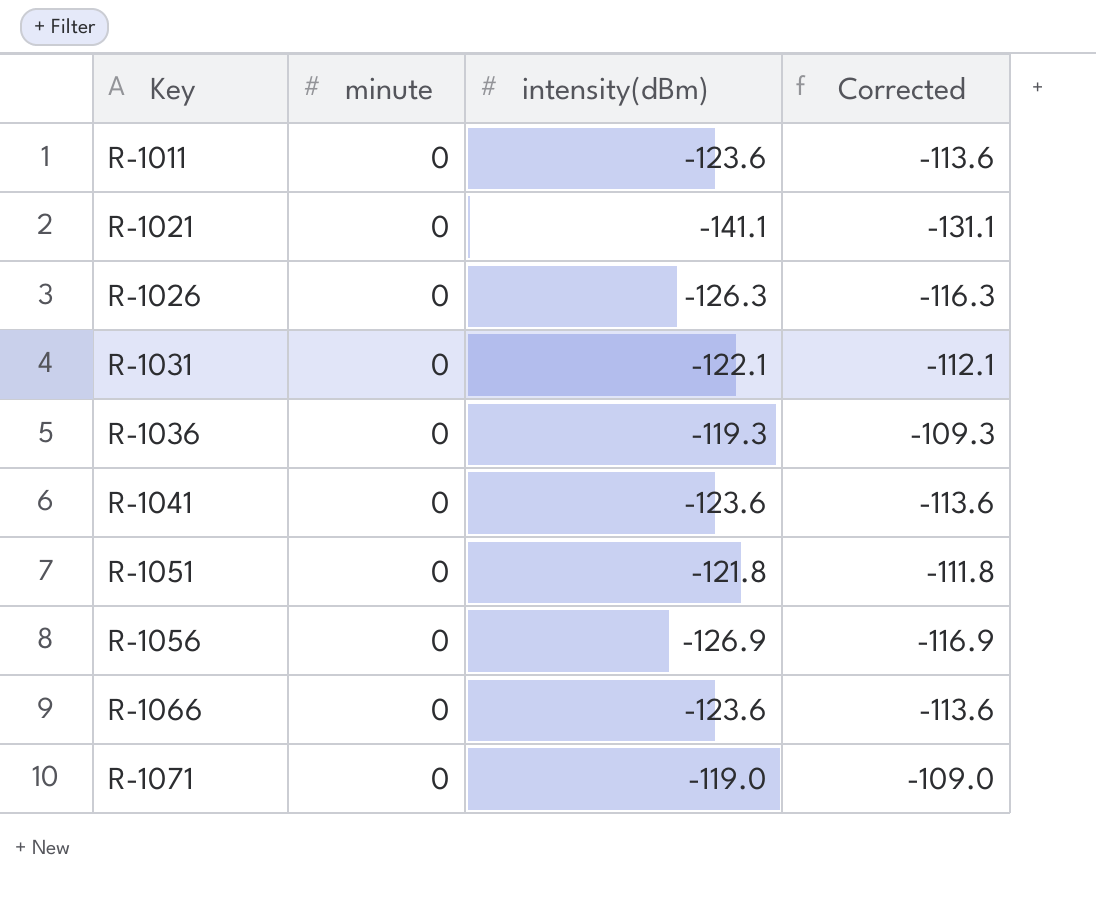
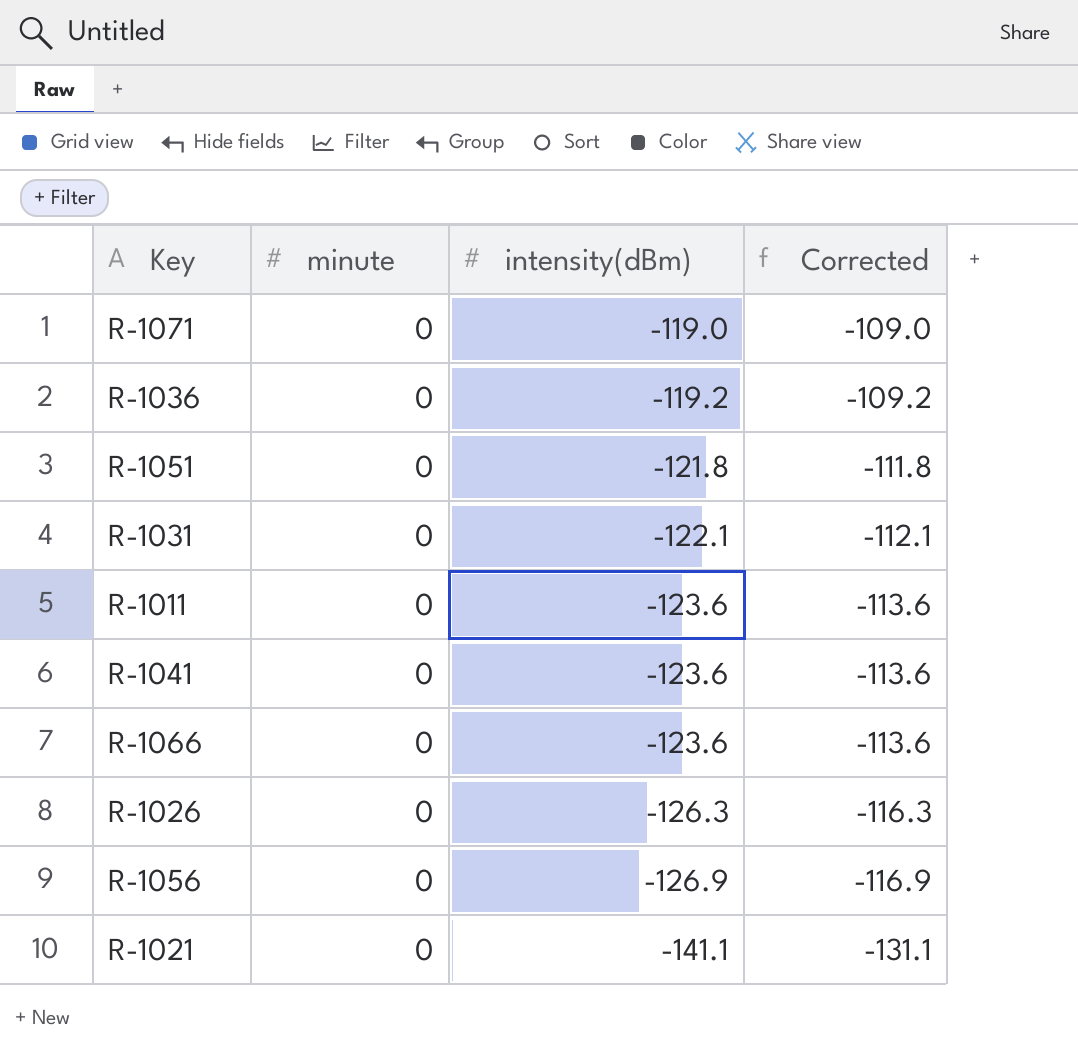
row order: Key ascending -> intensity(dBm) descending
R-1036 | intensity(dBm): -119.3 -> -119.2
R-1036 | Corrected: -109.3 -> -109.2

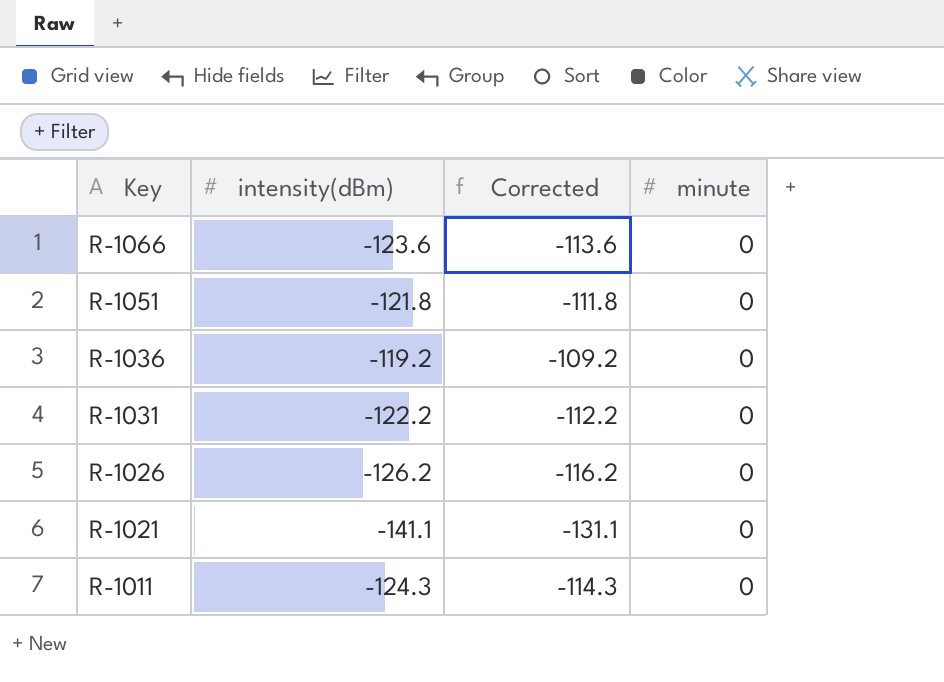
row order: intensity(dBm) descending -> Key descending
column minute | position: 2 -> 4
row R-1071: 0 | -119.0 | -109.0 -> none
row R-1041: 0 | -123.6 | -113.6 -> none
row R-1056: 0 | -126.9 | -116.9 -> none
R-1031 | intensity(dBm): -122.1 -> -122.2
R-1031 | Corrected: -112.1 -> -112.2
R-1026 | intensity(dBm): -126.3 -> -126.2
R-1026 | Corrected: -116.3 -> -116.2
R-1011 | intensity(dBm): -123.6 -> -124.3
R-1011 | Corrected: -113.6 -> -114.3

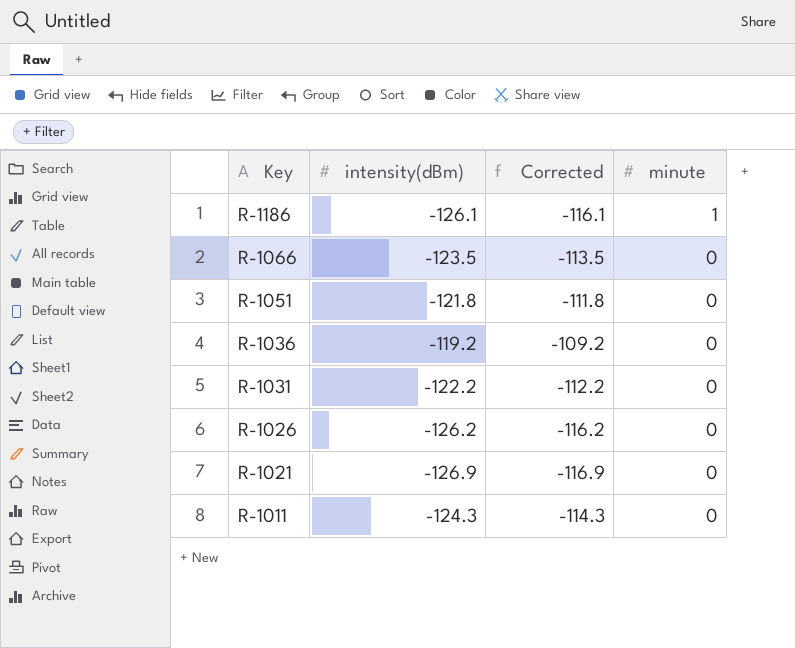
row R-1186: none -> -126.1 | -116.1 | 1
R-1066 | intensity(dBm): -123.6 -> -123.5
R-1066 | Corrected: -113.6 -> -113.5
R-1021 | intensity(dBm): -141.1 -> -126.9
R-1021 | Corrected: -131.1 -> -116.9

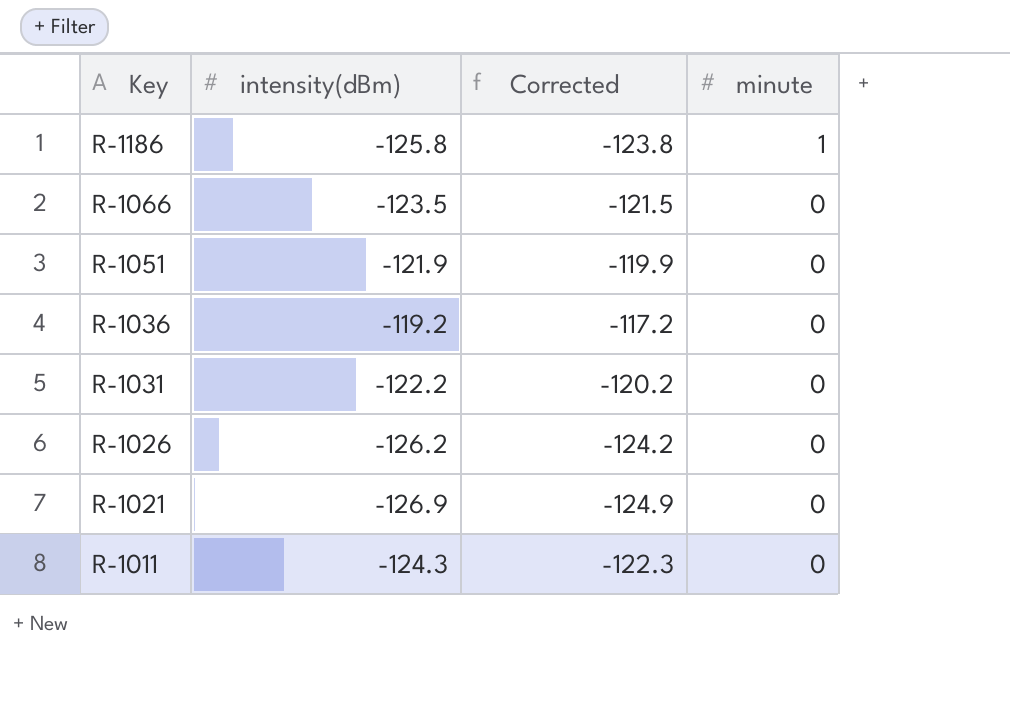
column Corrected | formula: [intensity(dBm)] + 10 -> [intensity(dBm)] + 2
R-1186 | intensity(dBm): -126.1 -> -125.8
R-1051 | intensity(dBm): -121.8 -> -121.9

